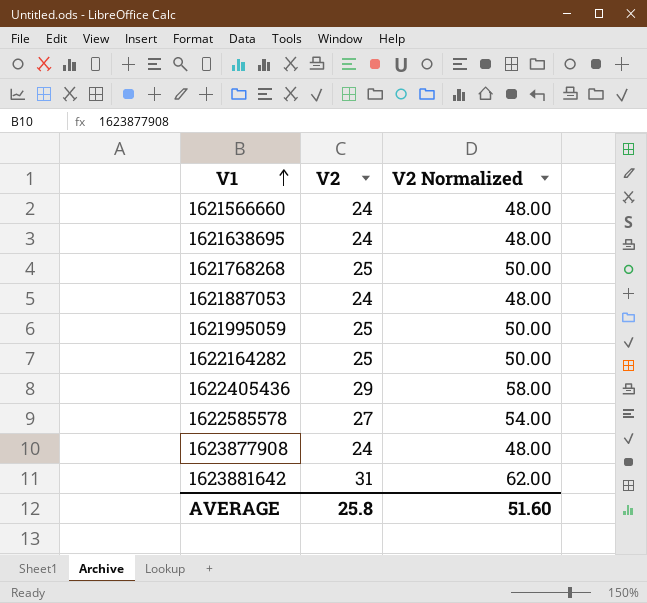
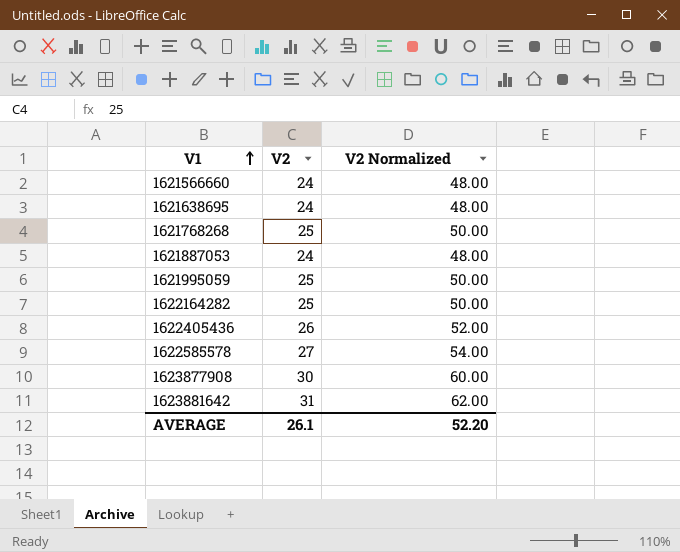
1622405436 | V2: 29 -> 26
1622405436 | V2 Normalized: 58.00 -> 52.00
1623877908 | V2: 24 -> 30
1623877908 | V2 Normalized: 48.00 -> 60.00
AVERAGE | V2: 25.8 -> 26.1
AVERAGE | V2 Normalized: 51.60 -> 52.20

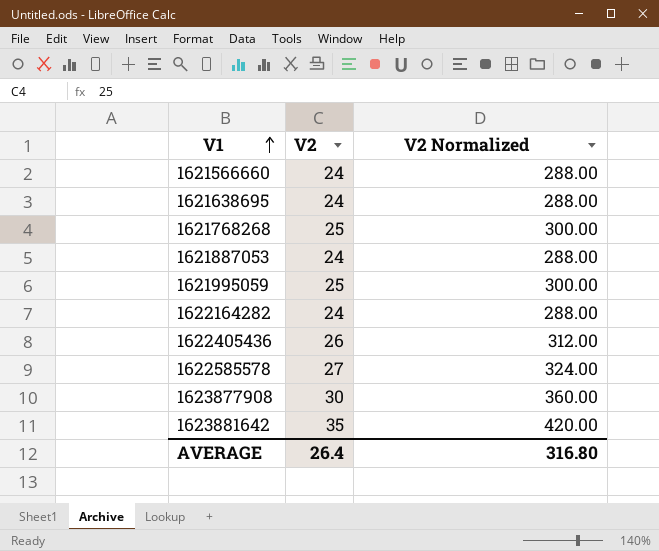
column V2 Normalized | formula: [V2] * 2 -> [V2] * 12
1622164282 | V2: 25 -> 24
1623881642 | V2: 31 -> 35
AVERAGE | V2: 26.1 -> 26.4
AVERAGE | V2 Normalized: 52.20 -> 316.80

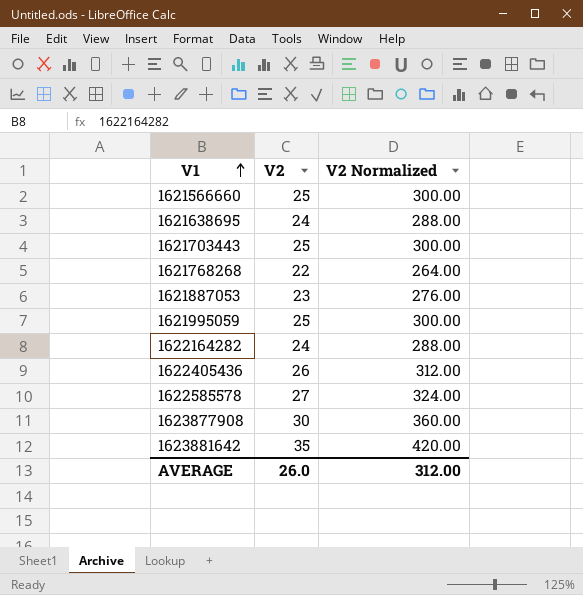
1621566660 | V2: 24 -> 25
1621566660 | V2 Normalized: 288.00 -> 300.00
row 1621703443: none -> 25 | 300.00
1621768268 | V2: 25 -> 22
1621768268 | V2 Normalized: 300.00 -> 264.00
1621887053 | V2: 24 -> 23
1621887053 | V2 Normalized: 288.00 -> 276.00
AVERAGE | V2: 26.4 -> 26.0
AVERAGE | V2 Normalized: 316.80 -> 312.00

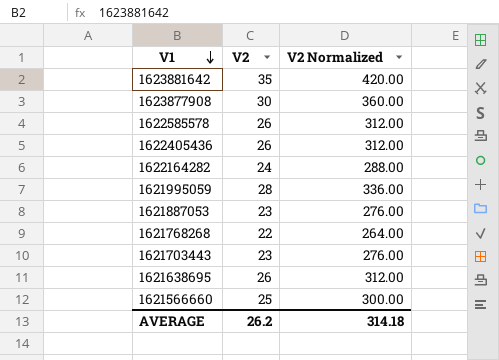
row order: V1 ascending -> V1 descending
1622585578 | V2: 27 -> 26
1622585578 | V2 Normalized: 324.00 -> 312.00
1621995059 | V2: 25 -> 28
1621995059 | V2 Normalized: 300.00 -> 336.00
1621703443 | V2: 25 -> 23
1621703443 | V2 Normalized: 300.00 -> 276.00
1621638695 | V2: 24 -> 26
1621638695 | V2 Normalized: 288.00 -> 312.00
AVERAGE | V2: 26.0 -> 26.2
AVERAGE | V2 Normalized: 312.00 -> 314.18

